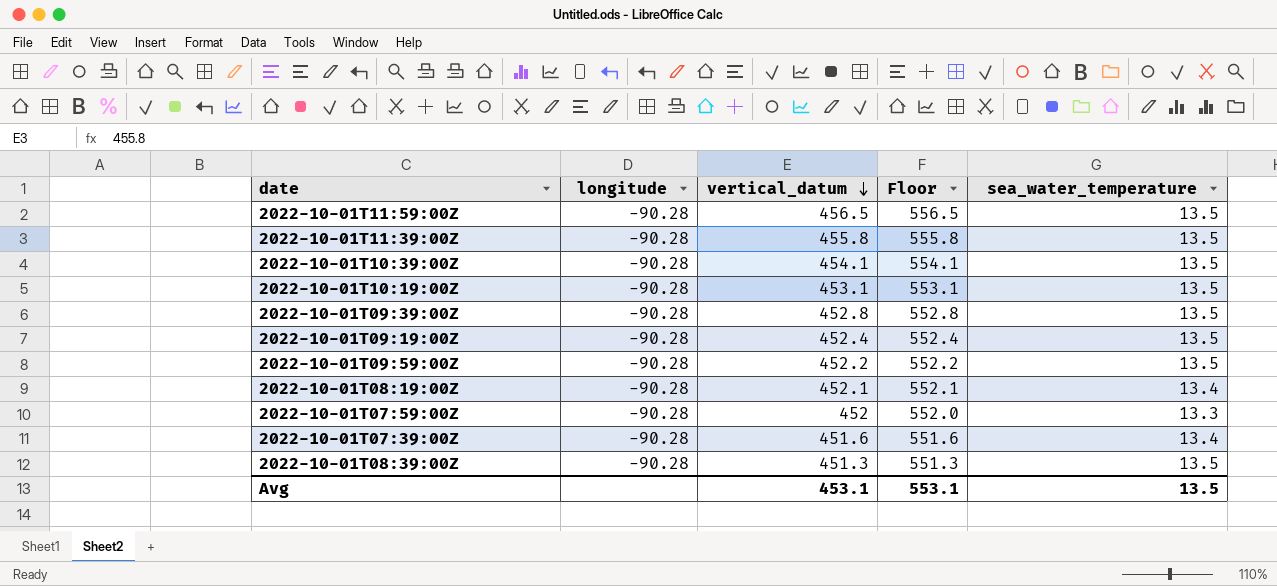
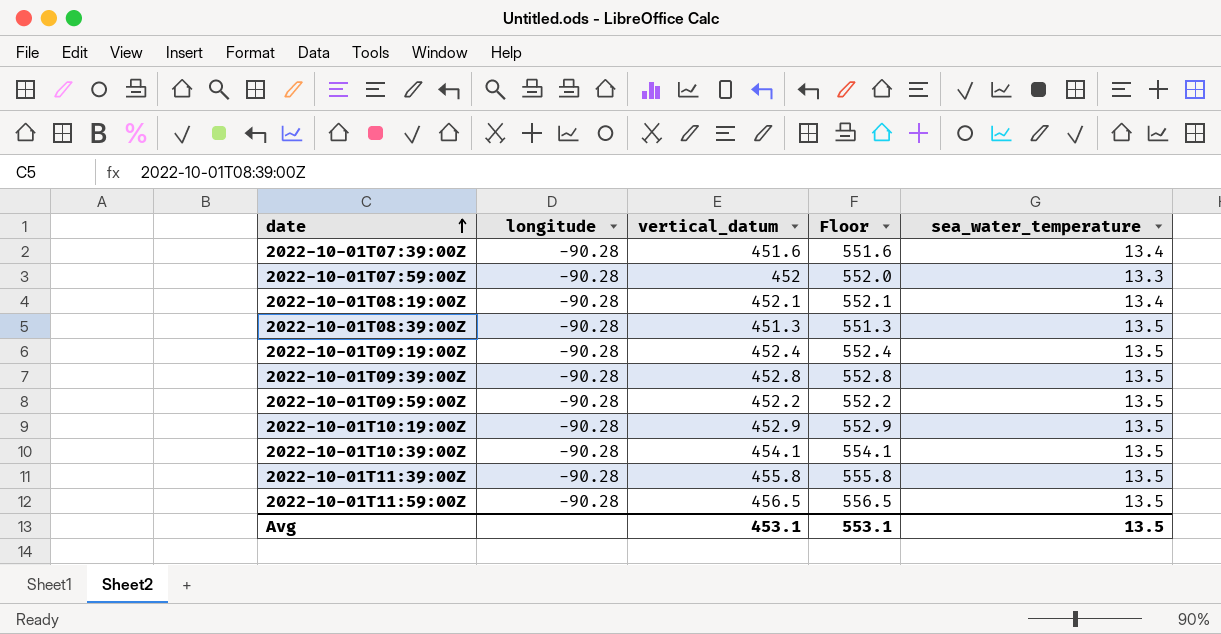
row order: vertical_datum descending -> date ascending
2022-10-01T10:19:00Z | vertical_datum: 453.1 -> 452.9
2022-10-01T10:19:00Z | Floor: 553.1 -> 552.9

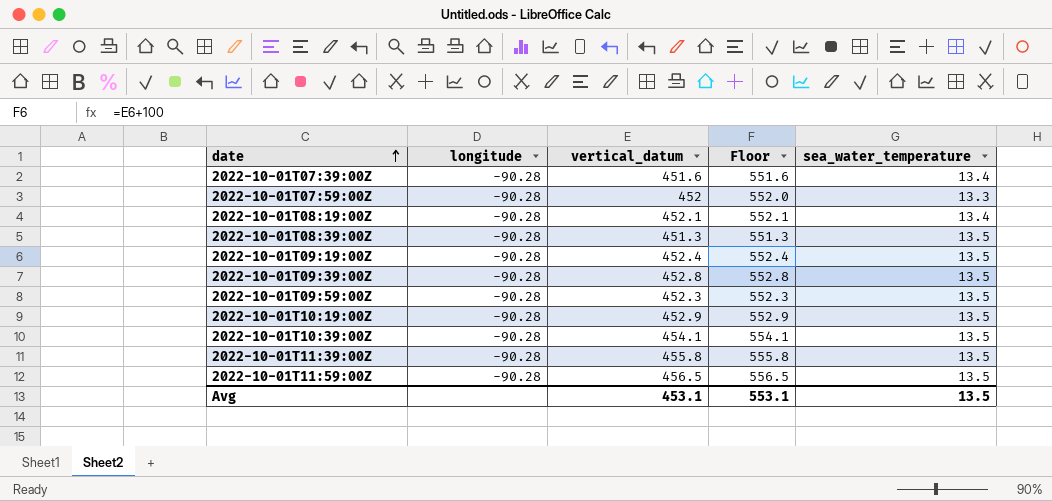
2022-10-01T09:59:00Z | vertical_datum: 452.2 -> 452.3
2022-10-01T09:59:00Z | Floor: 552.2 -> 552.3

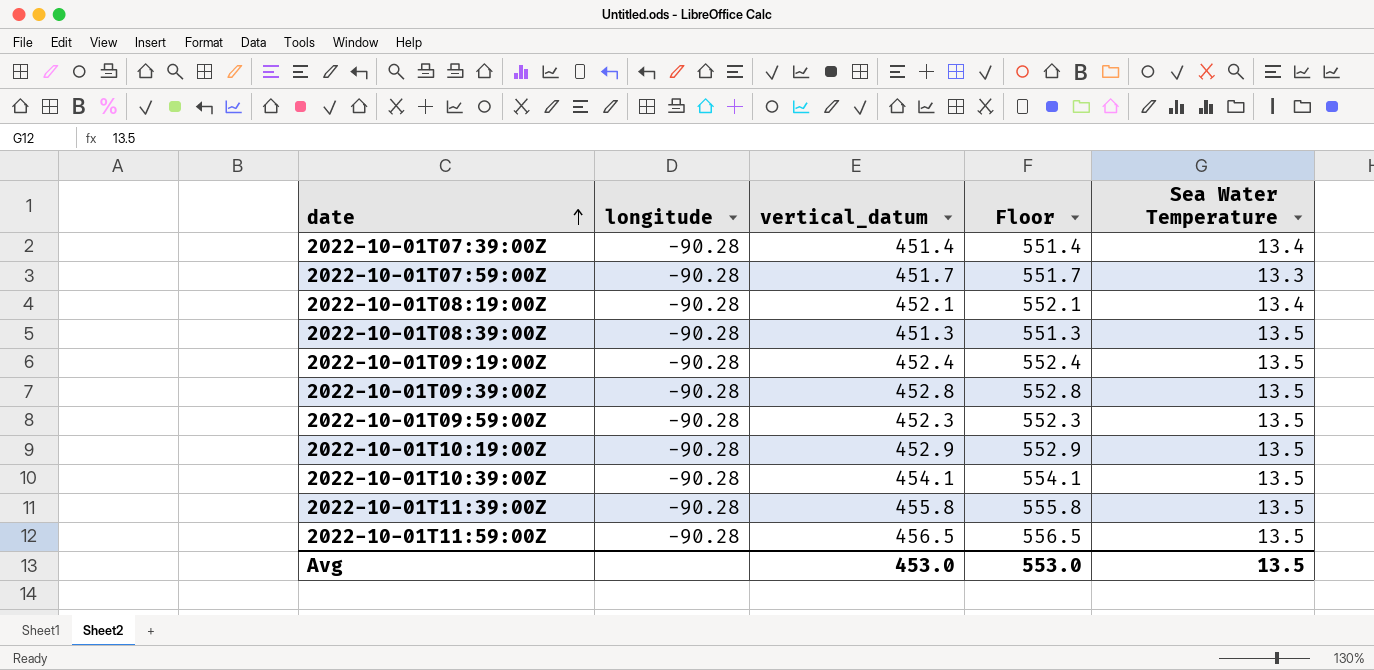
column name: sea_water_temperature -> Sea Water Temperature
2022-10-01T07:39:00Z | vertical_datum: 451.6 -> 451.4
2022-10-01T07:39:00Z | Floor: 551.6 -> 551.4
2022-10-01T07:59:00Z | vertical_datum: 452 -> 451.7
2022-10-01T07:59:00Z | Floor: 552.0 -> 551.7
Avg | vertical_datum: 453.1 -> 453.0
Avg | Floor: 553.1 -> 553.0

